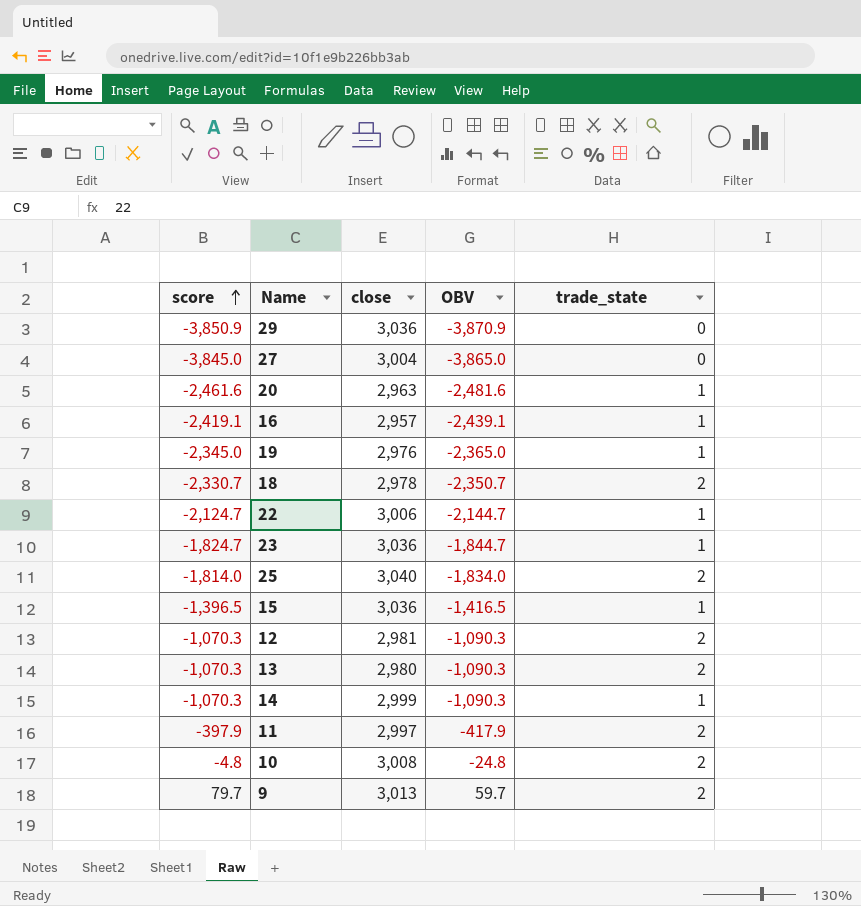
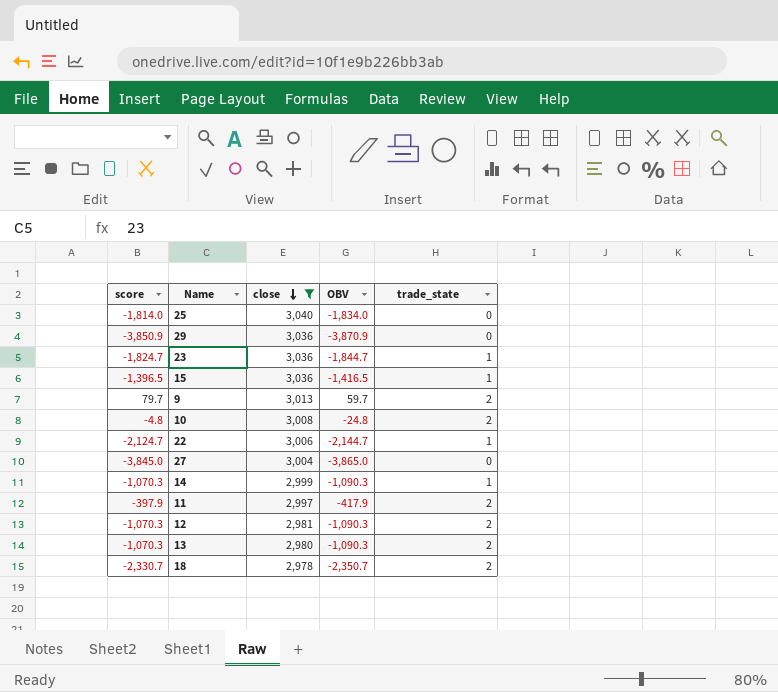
filter: none -> close >= 2,978
row order: score ascending -> close descending
25 | trade_state: 2 -> 0

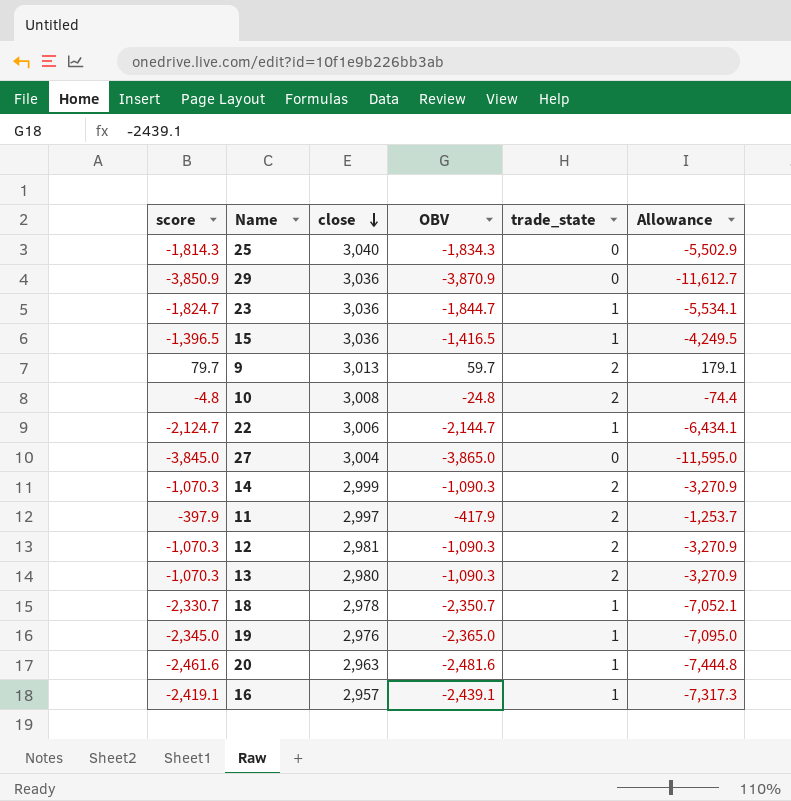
filter: close >= 2,978 -> none
column Allowance | formula: none -> [OBV] * 3
25 | score: -1,814.0 -> -1,814.3
25 | OBV: -1,834.0 -> -1,834.3
14 | trade_state: 1 -> 2
18 | trade_state: 2 -> 1

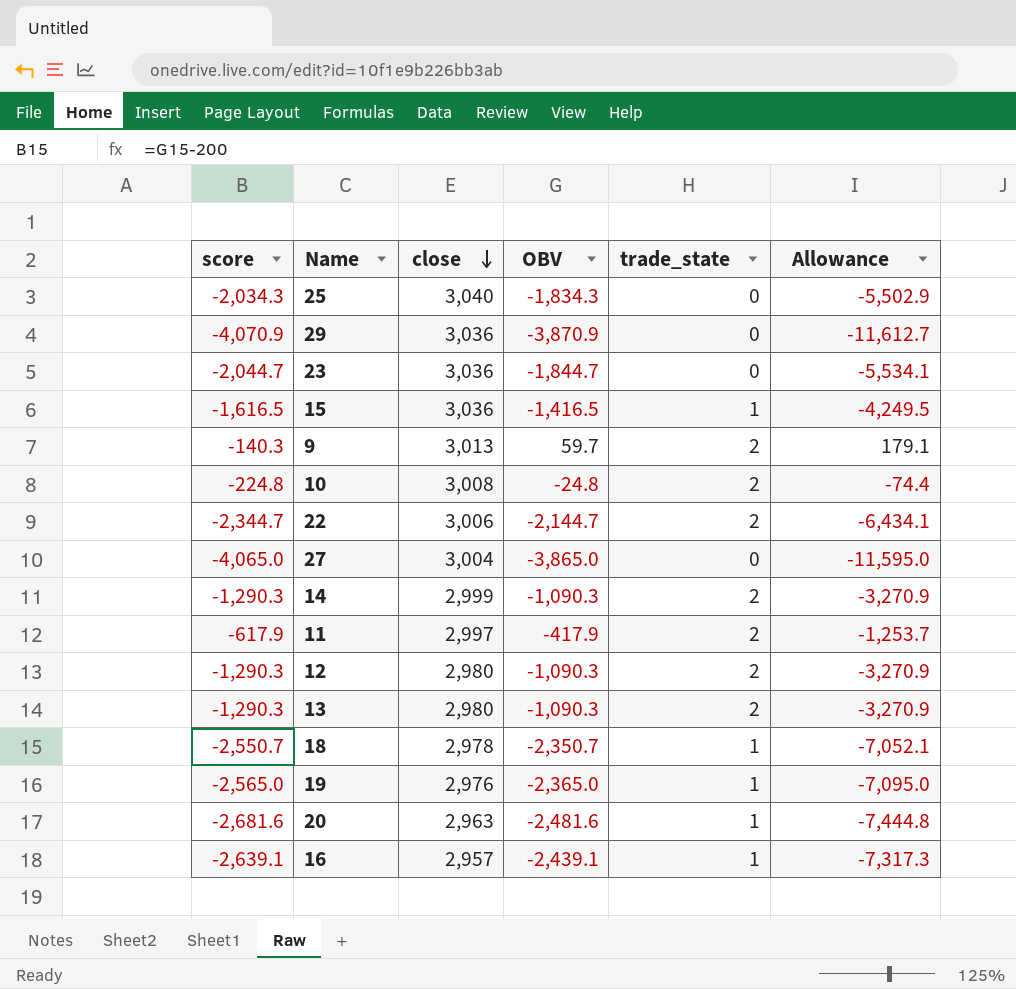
column score | formula: [OBV] + 20 -> [OBV] - 200
23 | trade_state: 1 -> 0
22 | trade_state: 1 -> 2
12 | close: 2,981 -> 2,980

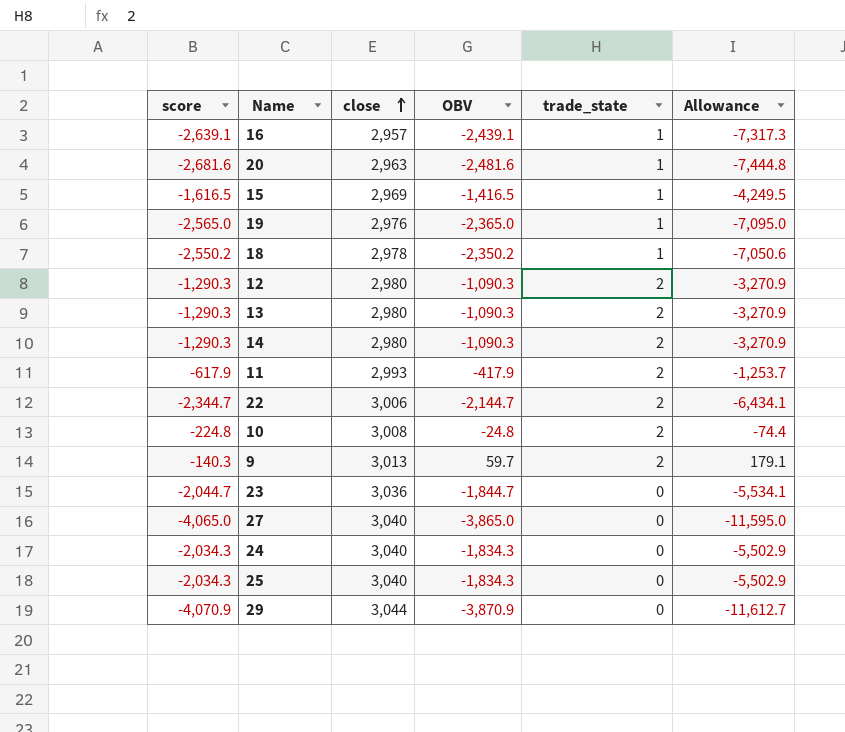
row order: close descending -> close ascending
15 | close: 3,036 -> 2,969
18 | score: -2,550.7 -> -2,550.2
18 | OBV: -2,350.7 -> -2,350.2
18 | Allowance: -7,052.1 -> -7,050.6
14 | close: 2,999 -> 2,980
11 | close: 2,997 -> 2,993
27 | close: 3,004 -> 3,040
row 24: none -> -2,034.3 | 3,040 | -1,834.3 | 0 | -5,502.9
29 | close: 3,036 -> 3,044

